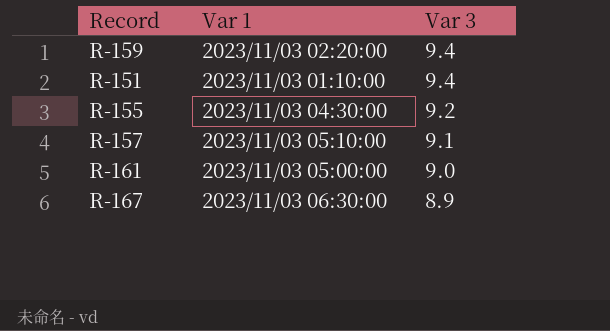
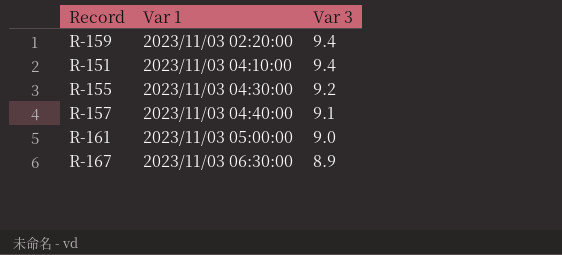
R-151 | Var 1: 2023/11/03 01:10:00 -> 2023/11/03 04:10:00
R-157 | Var 1: 2023/11/03 05:10:00 -> 2023/11/03 04:40:00

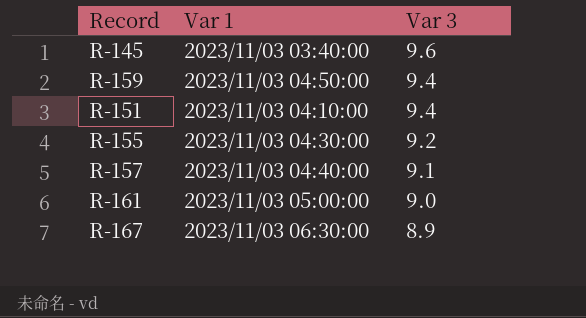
row R-145: none -> 2023/11/03 03:40:00 | 9.6
R-159 | Var 1: 2023/11/03 02:20:00 -> 2023/11/03 04:50:00

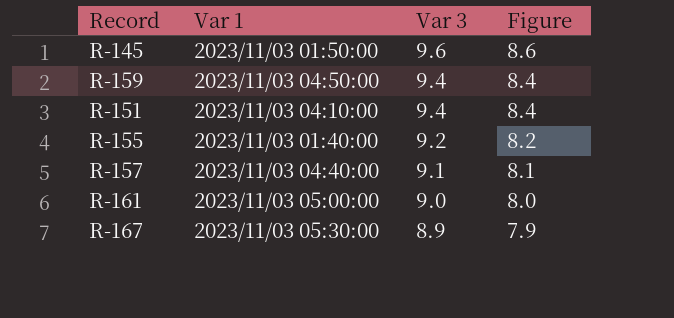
column Figure | formula: none -> [Var 3] - 1
R-145 | Var 1: 2023/11/03 03:40:00 -> 2023/11/03 01:50:00
R-155 | Var 1: 2023/11/03 04:30:00 -> 2023/11/03 01:40:00
R-167 | Var 1: 2023/11/03 06:30:00 -> 2023/11/03 05:30:00

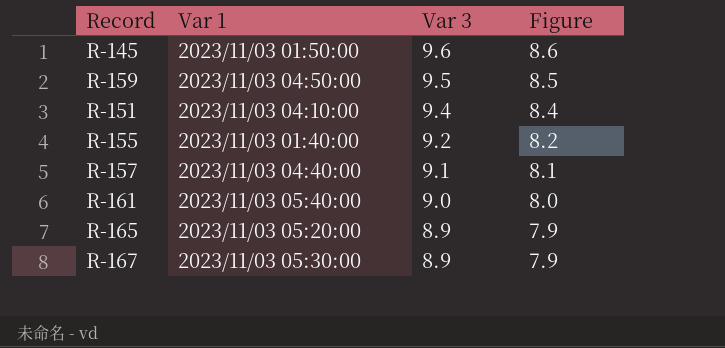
R-159 | Var 3: 9.4 -> 9.5
R-159 | Figure: 8.4 -> 8.5
R-161 | Var 1: 2023/11/03 05:00:00 -> 2023/11/03 05:40:00
row R-165: none -> 2023/11/03 05:20:00 | 8.9 | 7.9

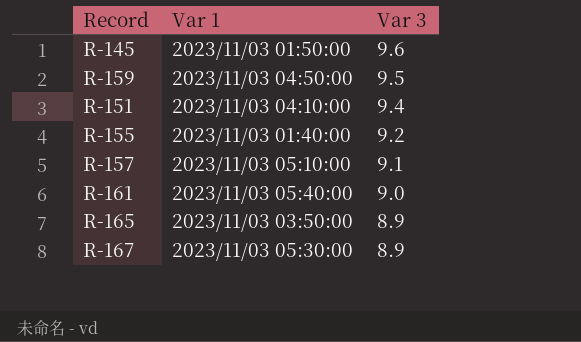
column Figure | formula: [Var 3] - 1 -> none
R-157 | Var 1: 2023/11/03 04:40:00 -> 2023/11/03 05:10:00
R-165 | Var 1: 2023/11/03 05:20:00 -> 2023/11/03 03:50:00

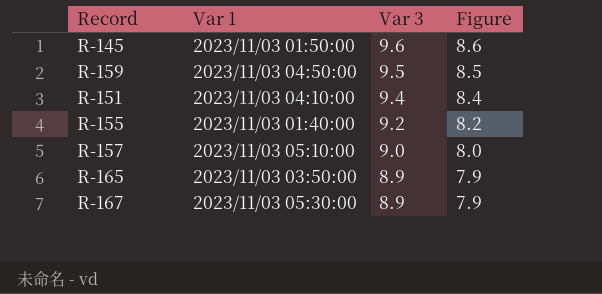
column Figure | formula: none -> [Var 3] - 1
row R-161: 2023/11/03 05:40:00 | 9.0 -> none
R-157 | Var 3: 9.1 -> 9.0

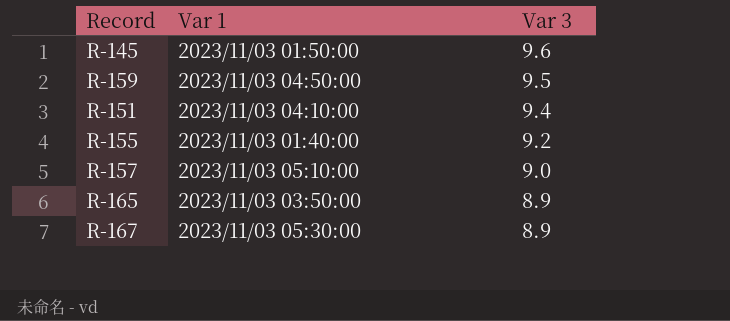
column Figure | formula: [Var 3] - 1 -> none

